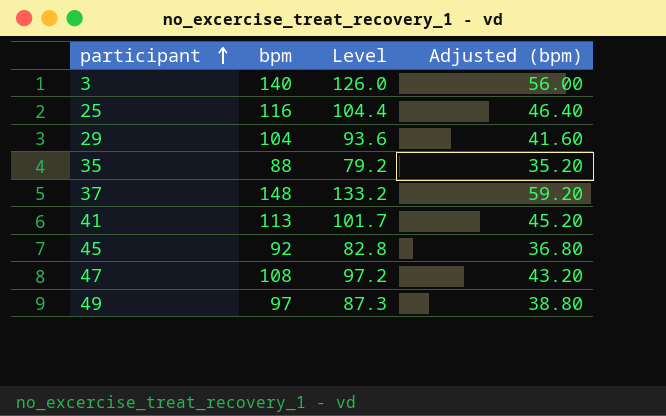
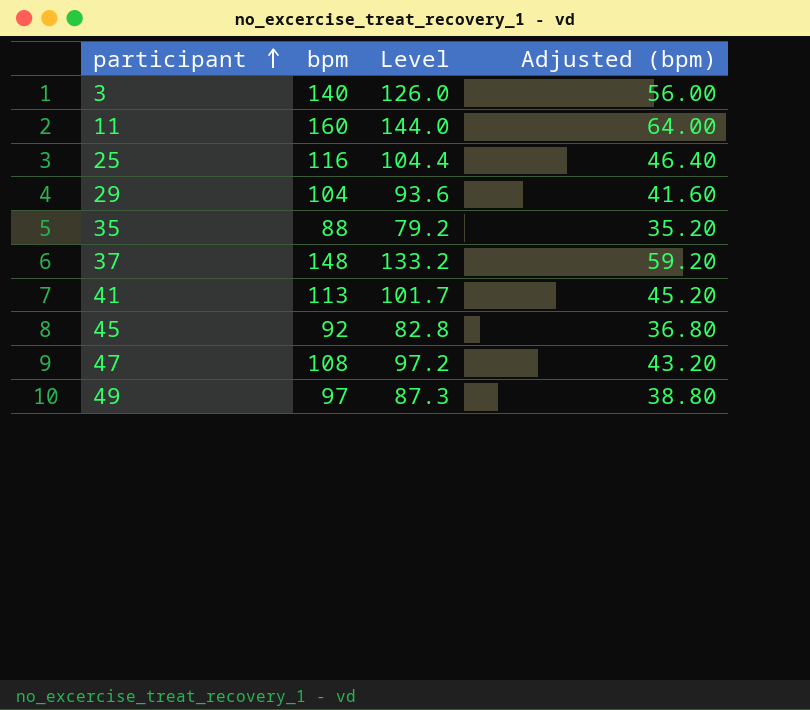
row 11: none -> 160 | 144.0 | 64.00

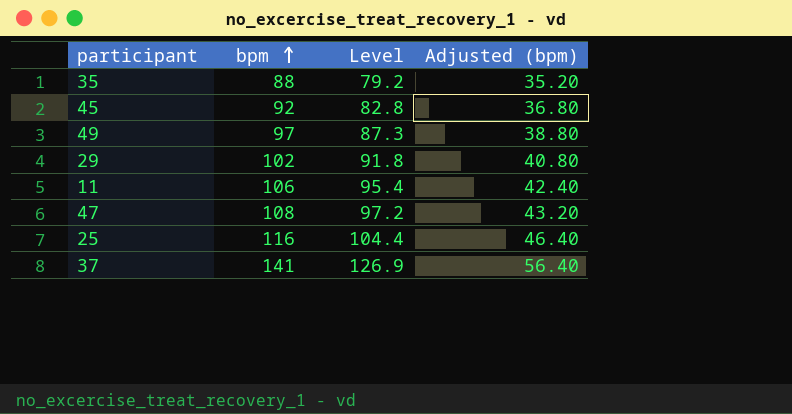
row order: participant ascending -> bpm ascending
row 3: 140 | 126.0 | 56.00 -> none
row 41: 113 | 101.7 | 45.20 -> none
29 | bpm: 104 -> 102
29 | Level: 93.6 -> 91.8
29 | Adjusted (bpm): 41.60 -> 40.80
11 | bpm: 160 -> 106
11 | Level: 144.0 -> 95.4
11 | Adjusted (bpm): 64.00 -> 42.40
37 | bpm: 148 -> 141
37 | Level: 133.2 -> 126.9
37 | Adjusted (bpm): 59.20 -> 56.40

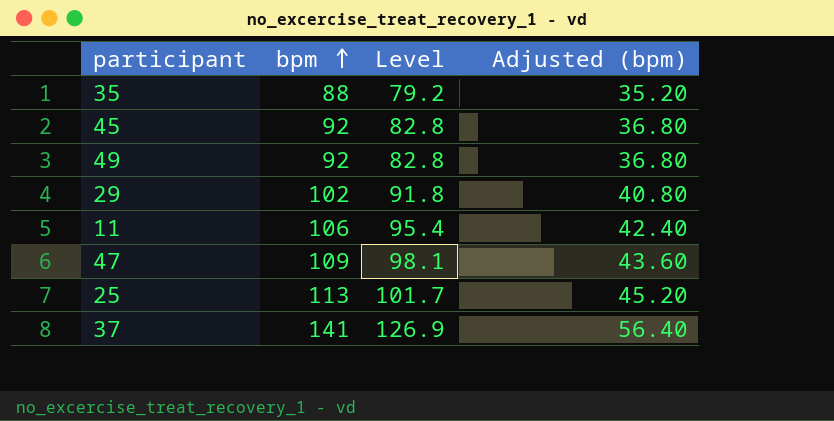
49 | bpm: 97 -> 92
49 | Level: 87.3 -> 82.8
49 | Adjusted (bpm): 38.80 -> 36.80
47 | bpm: 108 -> 109
47 | Level: 97.2 -> 98.1
47 | Adjusted (bpm): 43.20 -> 43.60
25 | bpm: 116 -> 113
25 | Level: 104.4 -> 101.7
25 | Adjusted (bpm): 46.40 -> 45.20

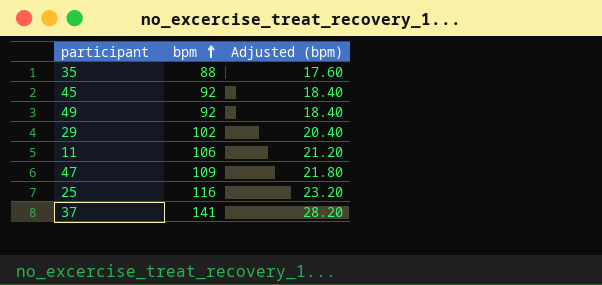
column Level | formula: [bpm] * 0.9 -> none
column Adjusted (bpm) | formula: [bpm] * 0.4 -> [bpm] * 0.2
25 | bpm: 113 -> 116

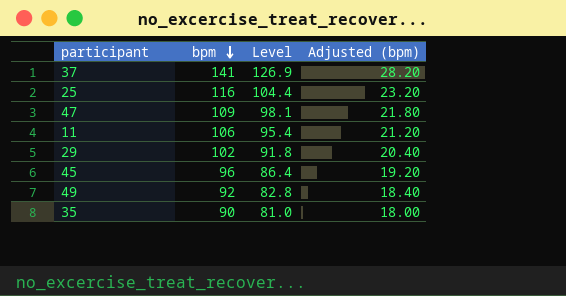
row order: bpm ascending -> bpm descending
column Level | formula: none -> [bpm] * 0.9
45 | bpm: 92 -> 96
45 | Adjusted (bpm): 18.40 -> 19.20
35 | bpm: 88 -> 90
35 | Adjusted (bpm): 17.60 -> 18.00

